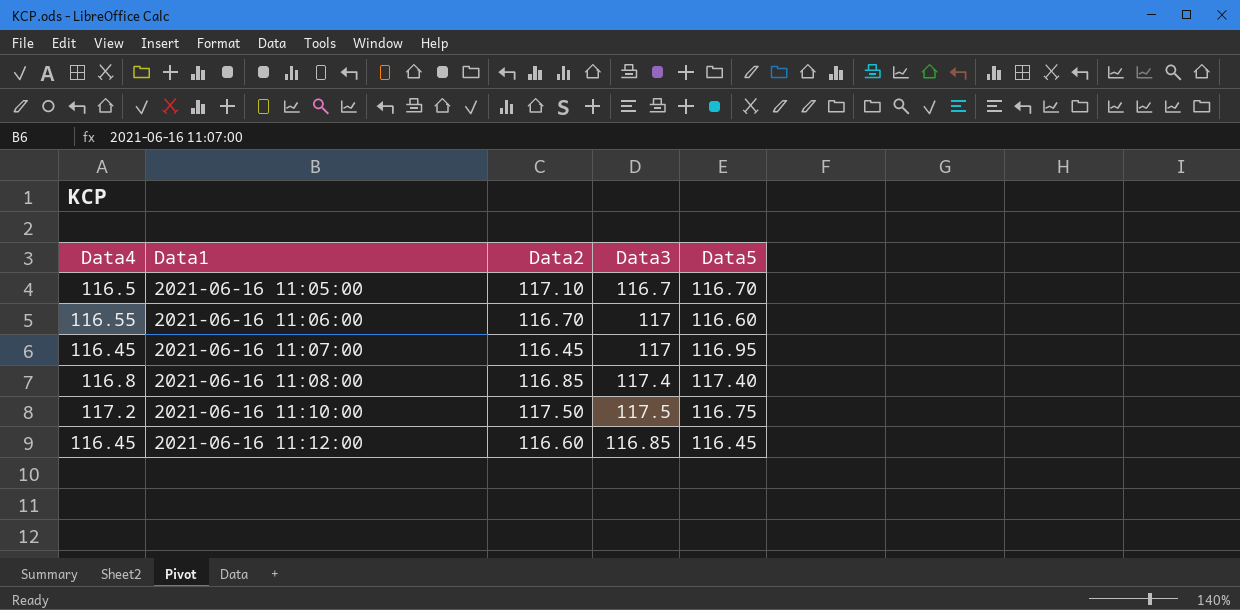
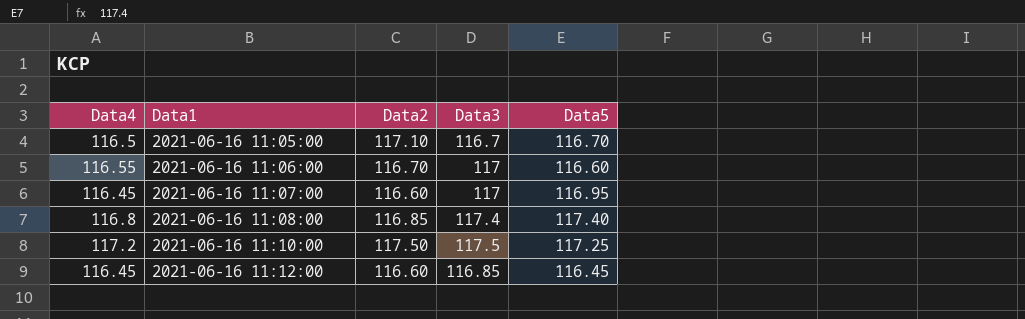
2021-06-16 11:07:00 | Data2: 116.45 -> 116.60
2021-06-16 11:10:00 | Data5: 116.75 -> 117.25

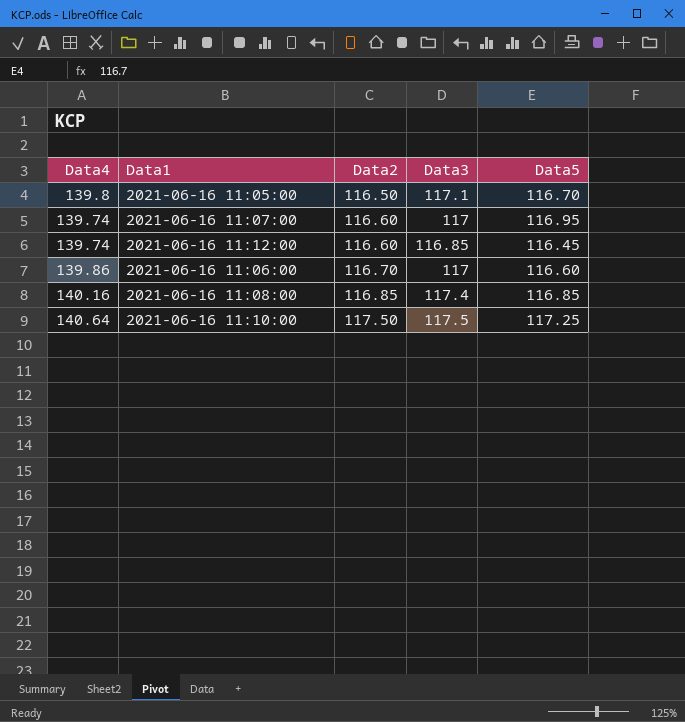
row order: Data1 ascending -> Data2 ascending
2021-06-16 11:05:00 | Data4: 116.5 -> 139.8
2021-06-16 11:05:00 | Data2: 117.10 -> 116.50
2021-06-16 11:05:00 | Data3: 116.7 -> 117.1
2021-06-16 11:07:00 | Data4: 116.45 -> 139.74
2021-06-16 11:12:00 | Data4: 116.45 -> 139.74
2021-06-16 11:06:00 | Data4: 116.55 -> 139.86
2021-06-16 11:08:00 | Data4: 116.8 -> 140.16
2021-06-16 11:08:00 | Data5: 117.40 -> 116.85
2021-06-16 11:10:00 | Data4: 117.2 -> 140.64

